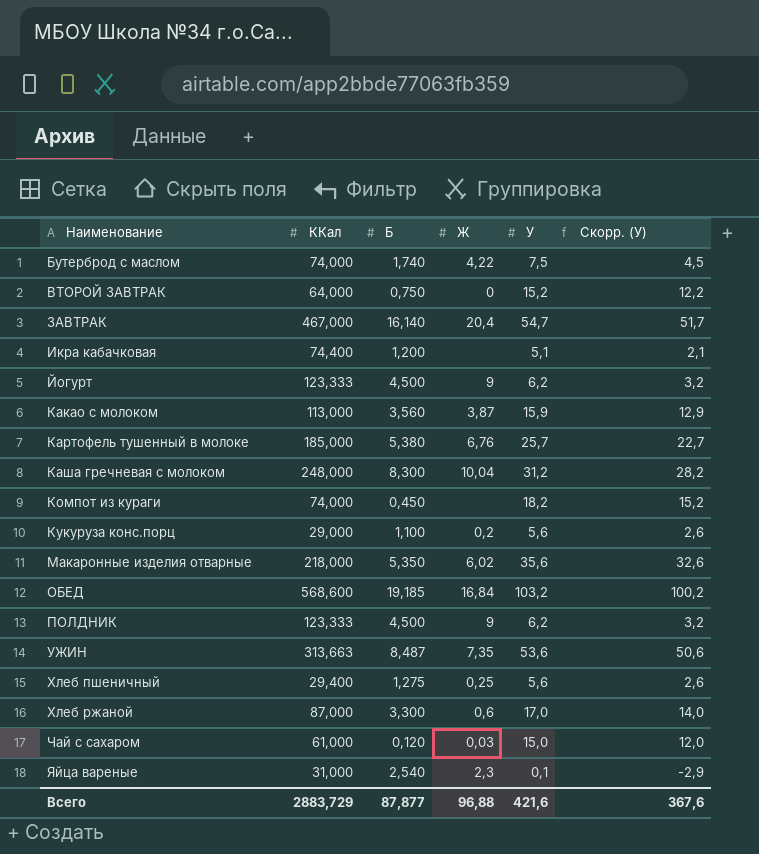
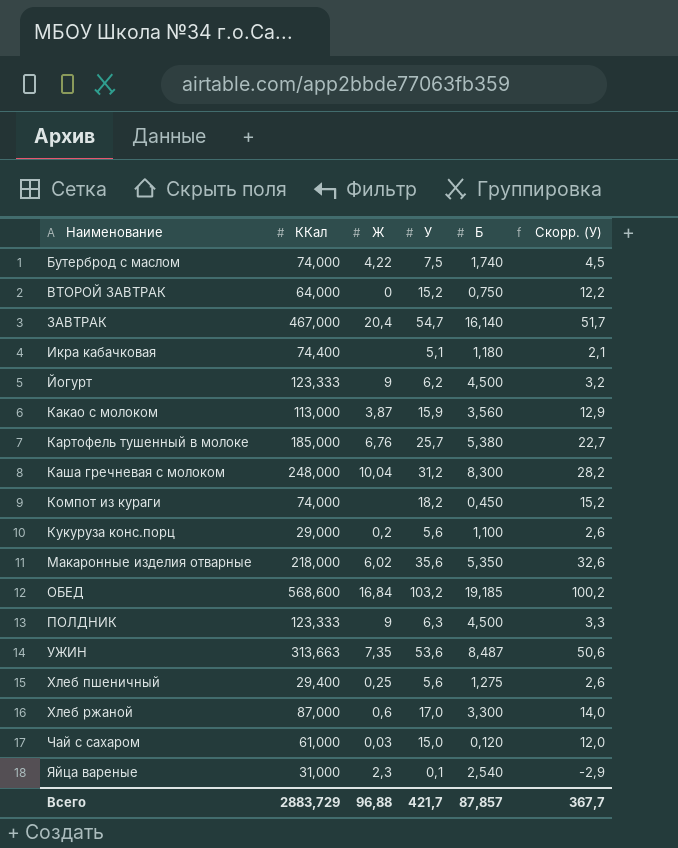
column Б | position: 3 -> 5
Икра кабачковая | Б: 1,200 -> 1,180
ПОЛДНИК | У: 6,2 -> 6,3
ПОЛДНИК | Скорр. (У): 3,2 -> 3,3
Всего | У: 421,6 -> 421,7
Всего | Б: 87,877 -> 87,857
Всего | Скорр. (У): 367,6 -> 367,7

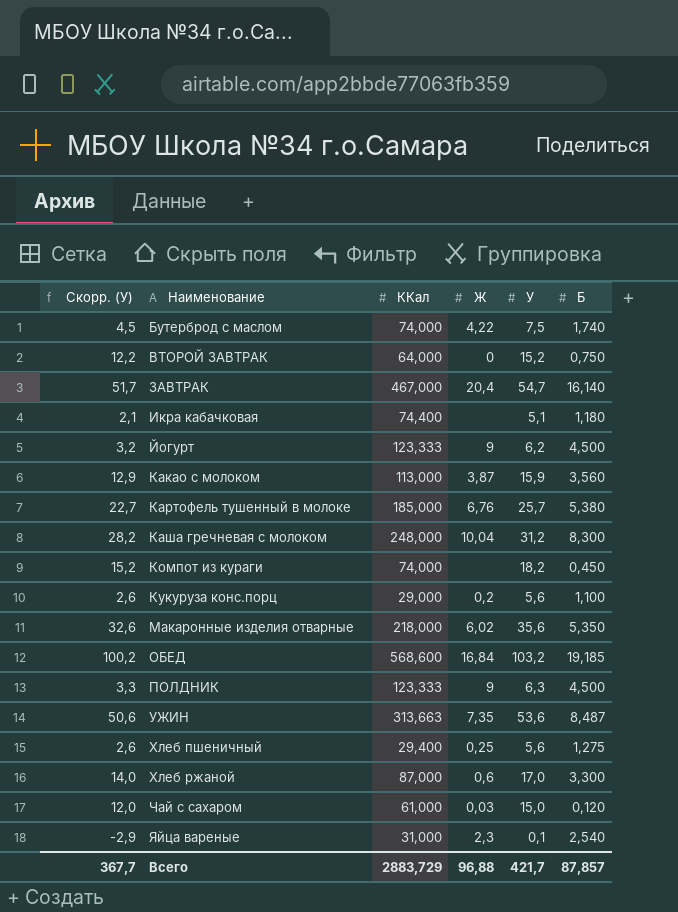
column Скорр. (У) | position: 6 -> 1

